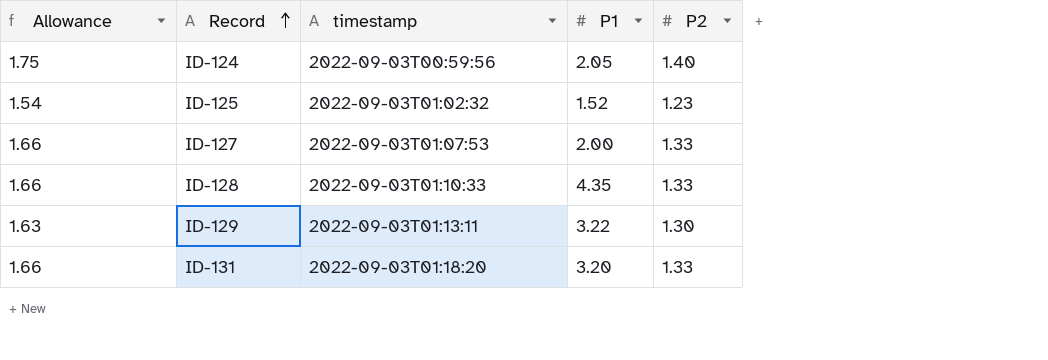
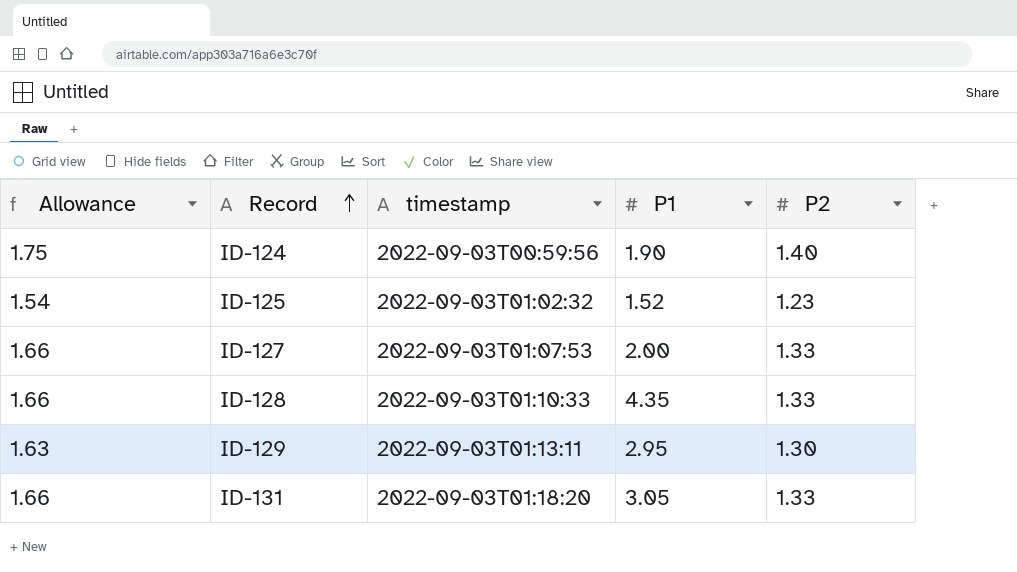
ID-124 | P1: 2.05 -> 1.90
ID-129 | P1: 3.22 -> 2.95
ID-131 | P1: 3.20 -> 3.05

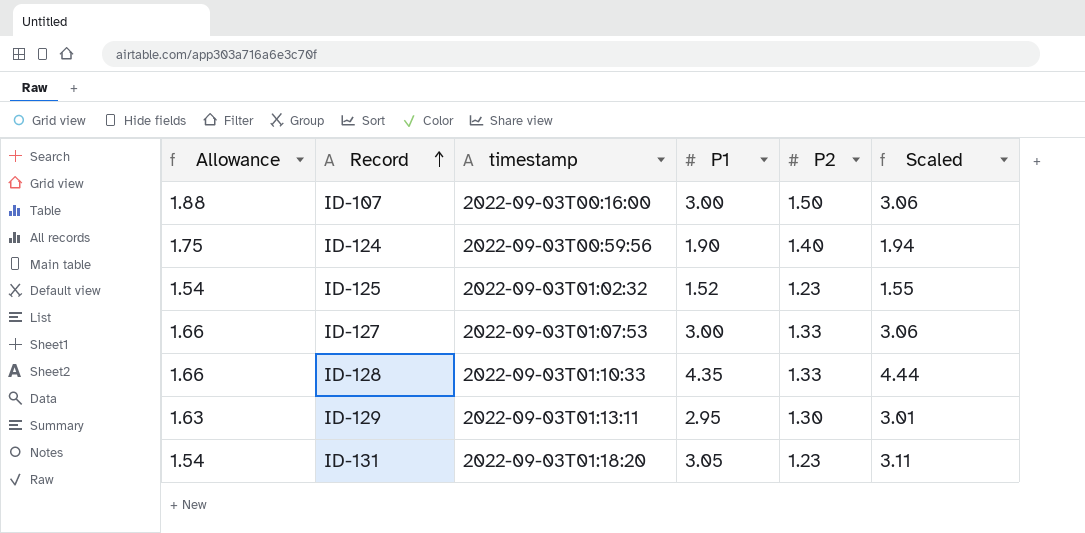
column Scaled | formula: none -> [P1] * 1.02
row ID-107: none -> 1.88 | 2022-09-03T00:16:00 | 3.00 | 1.50 | 3.06
ID-127 | P1: 2.00 -> 3.00
ID-131 | Allowance: 1.66 -> 1.54
ID-131 | P2: 1.33 -> 1.23

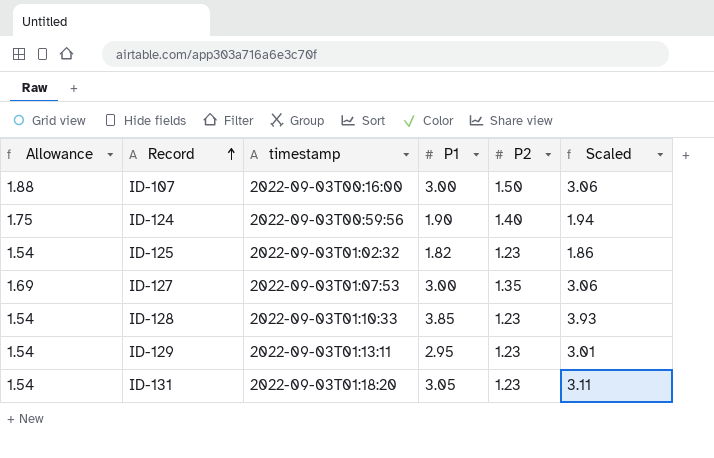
ID-125 | P1: 1.52 -> 1.82
ID-125 | Scaled: 1.55 -> 1.86
ID-127 | Allowance: 1.66 -> 1.69
ID-127 | P2: 1.33 -> 1.35
ID-128 | Allowance: 1.66 -> 1.54
ID-128 | P1: 4.35 -> 3.85
ID-128 | P2: 1.33 -> 1.23
ID-128 | Scaled: 4.44 -> 3.93
ID-129 | Allowance: 1.63 -> 1.54
ID-129 | P2: 1.30 -> 1.23

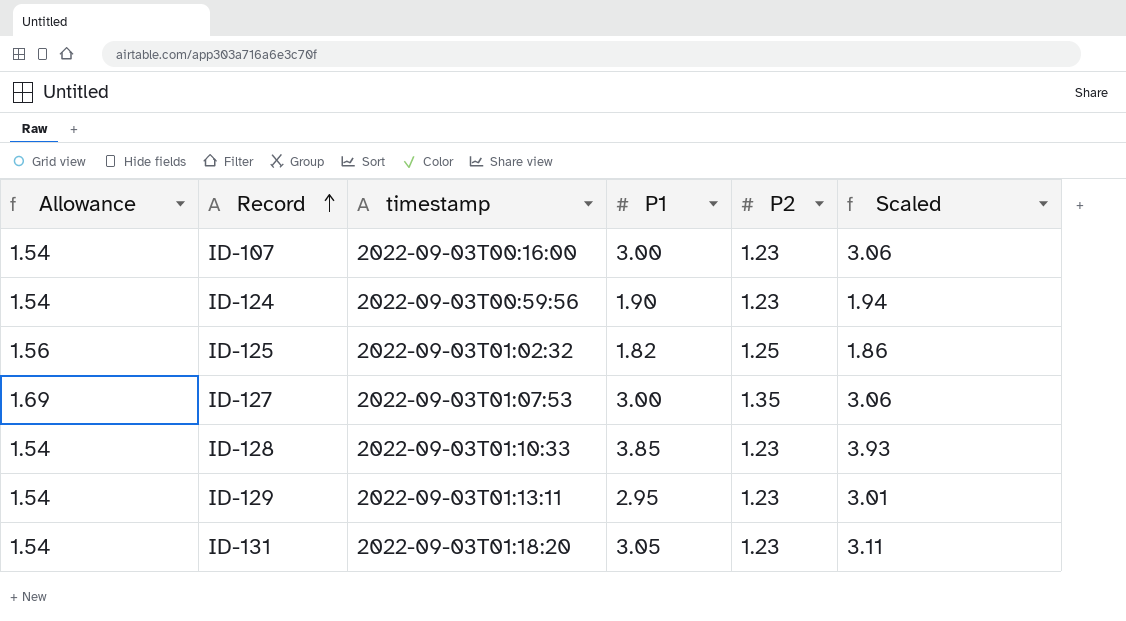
ID-107 | Allowance: 1.88 -> 1.54
ID-107 | P2: 1.50 -> 1.23
ID-124 | Allowance: 1.75 -> 1.54
ID-124 | P2: 1.40 -> 1.23
ID-125 | Allowance: 1.54 -> 1.56
ID-125 | P2: 1.23 -> 1.25

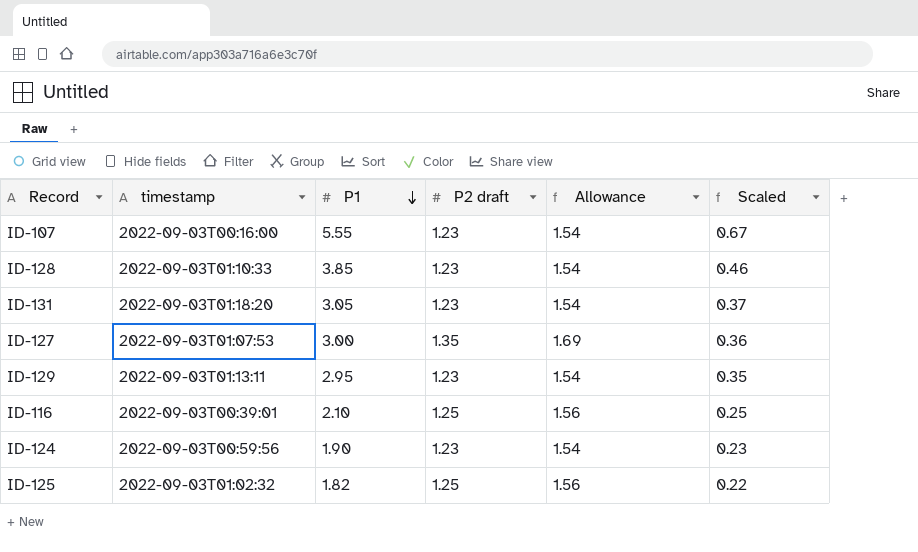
row order: Record ascending -> P1 descending
column name: P2 -> P2 draft
column Allowance | position: 1 -> 5
column Scaled | formula: [P1] * 1.02 -> [P1] * 0.12
ID-107 | P1: 3.00 -> 5.55
row ID-116: none -> 2022-09-03T00:39:01 | 2.10 | 1.25 | 1.56 | 0.25

